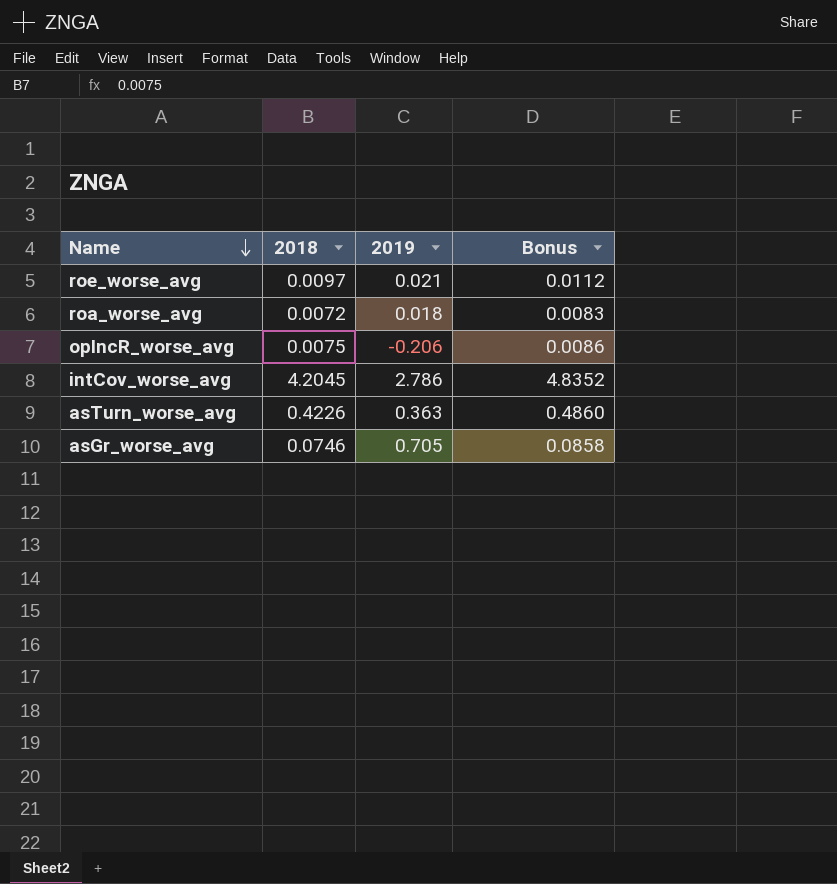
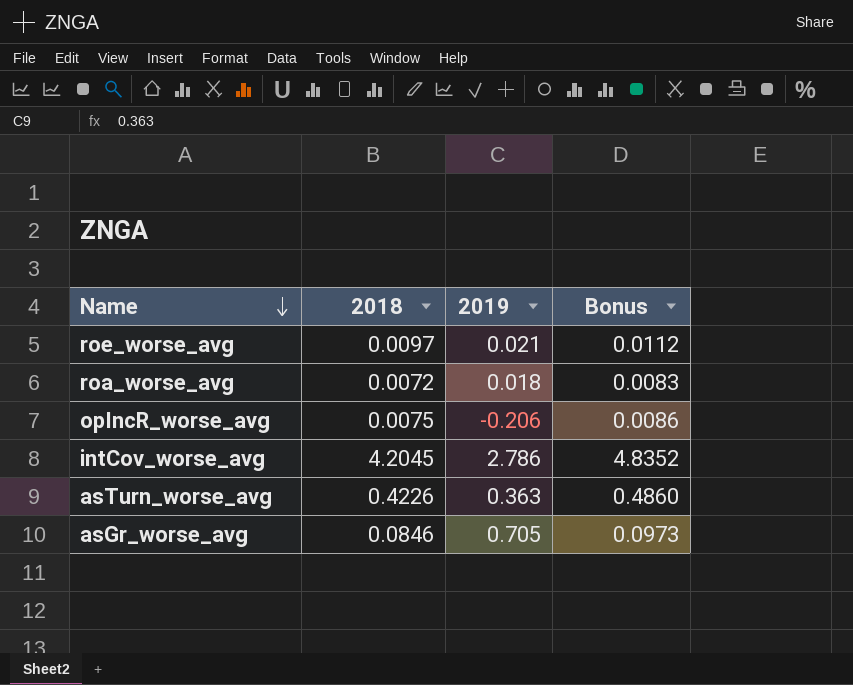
asGr_worse_avg | 2018: 0.0746 -> 0.0846
asGr_worse_avg | Bonus: 0.0858 -> 0.0973

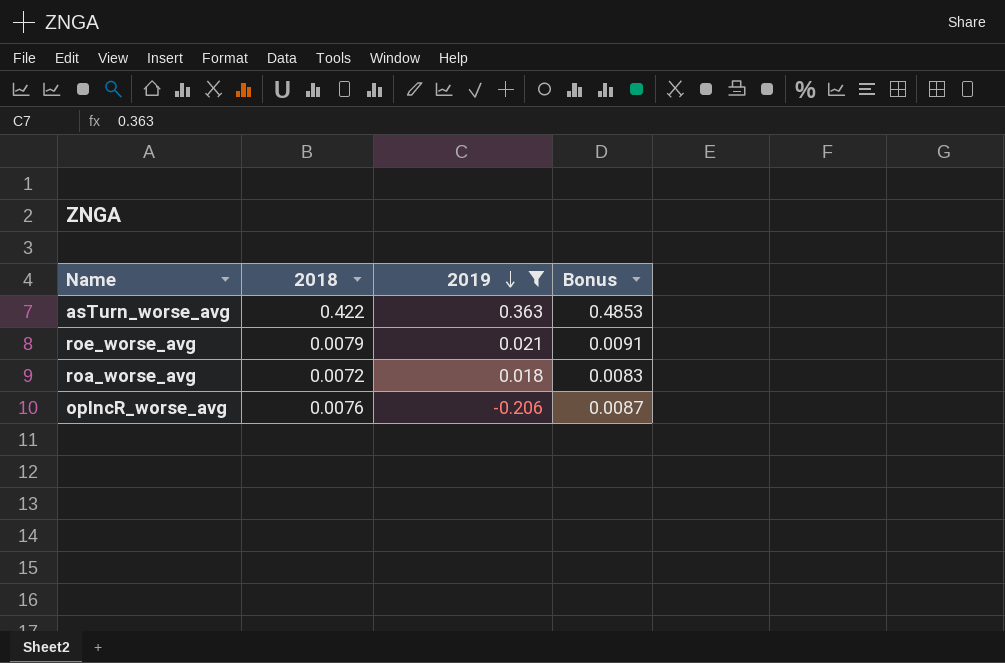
filter: none -> 2019 <= 0.363
row order: Name descending -> 2019 descending
asTurn_worse_avg | 2018: 0.4226 -> 0.422
asTurn_worse_avg | Bonus: 0.4860 -> 0.4853
roe_worse_avg | 2018: 0.0097 -> 0.0079
roe_worse_avg | Bonus: 0.0112 -> 0.0091
opIncR_worse_avg | 2018: 0.0075 -> 0.0076
opIncR_worse_avg | Bonus: 0.0086 -> 0.0087

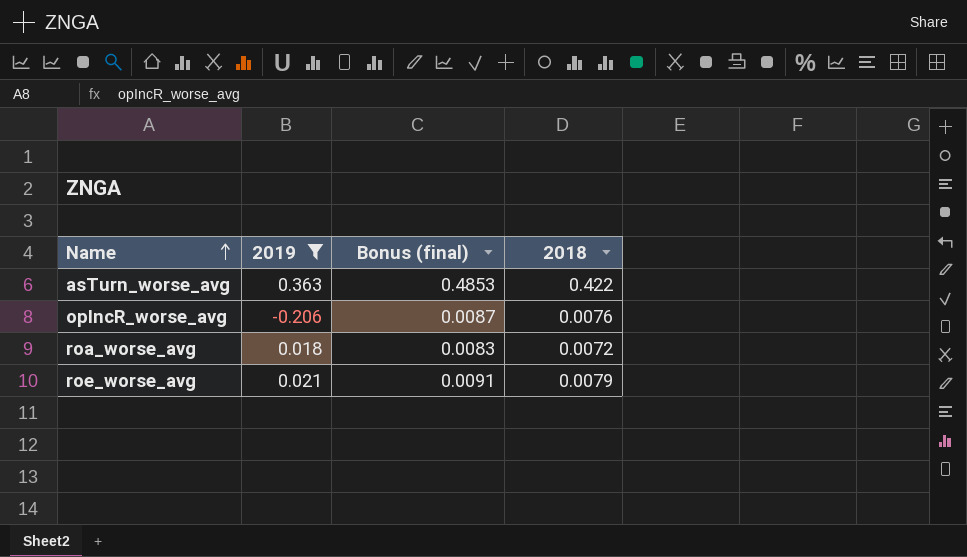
row order: 2019 descending -> Name ascending
column name: Bonus -> Bonus (final)
column 2018 | position: 2 -> 4

